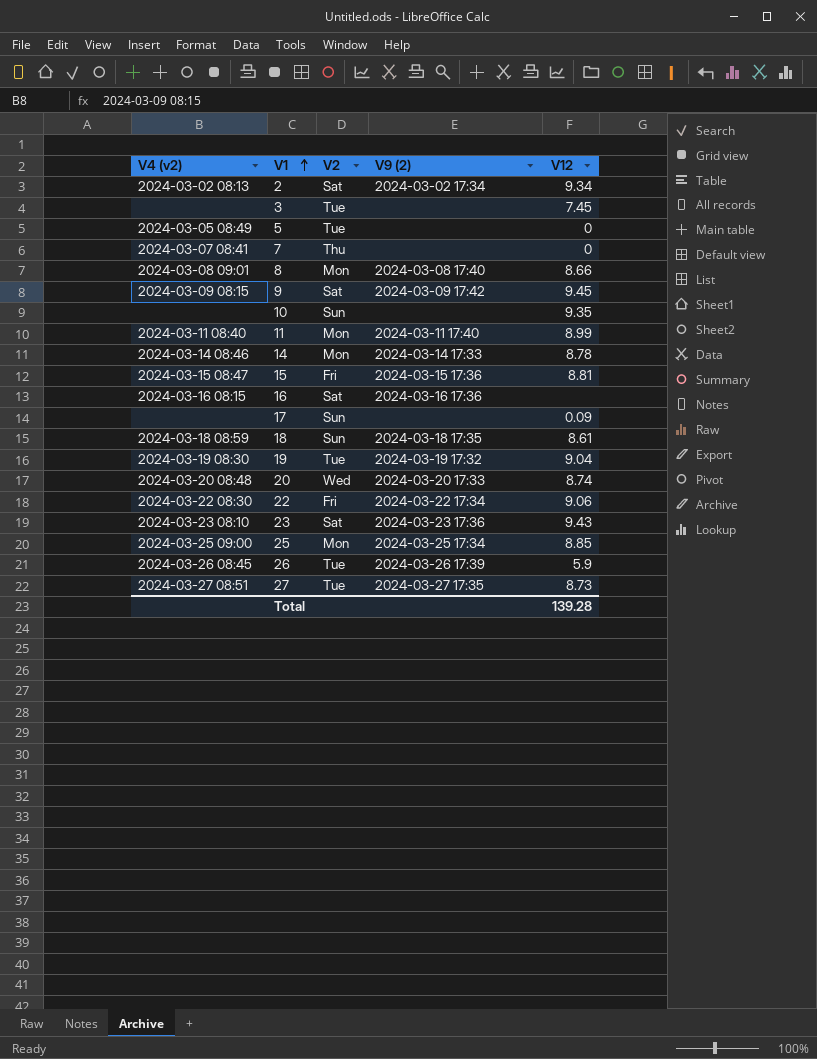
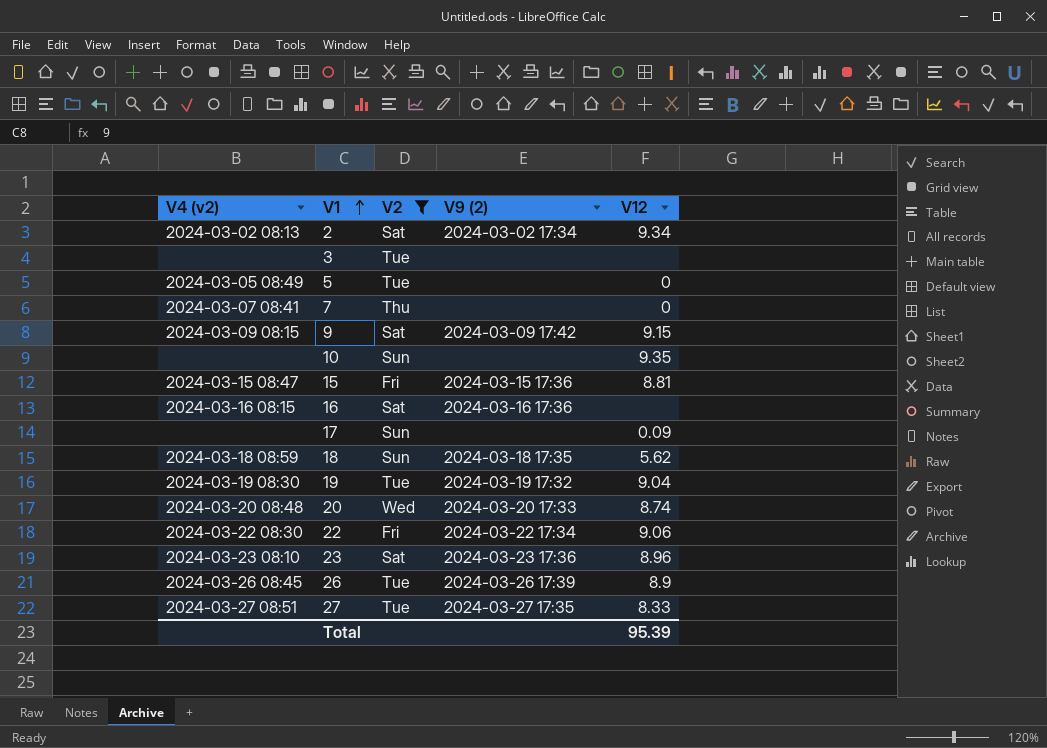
filter: none -> V2 != Mon
3 | V12: 7.45 -> none
9 | V12: 9.45 -> 9.15
18 | V12: 8.61 -> 5.62
23 | V12: 9.43 -> 8.96
26 | V12: 5.9 -> 8.9
27 | V12: 8.73 -> 8.33
Total | V12: 139.28 -> 95.39

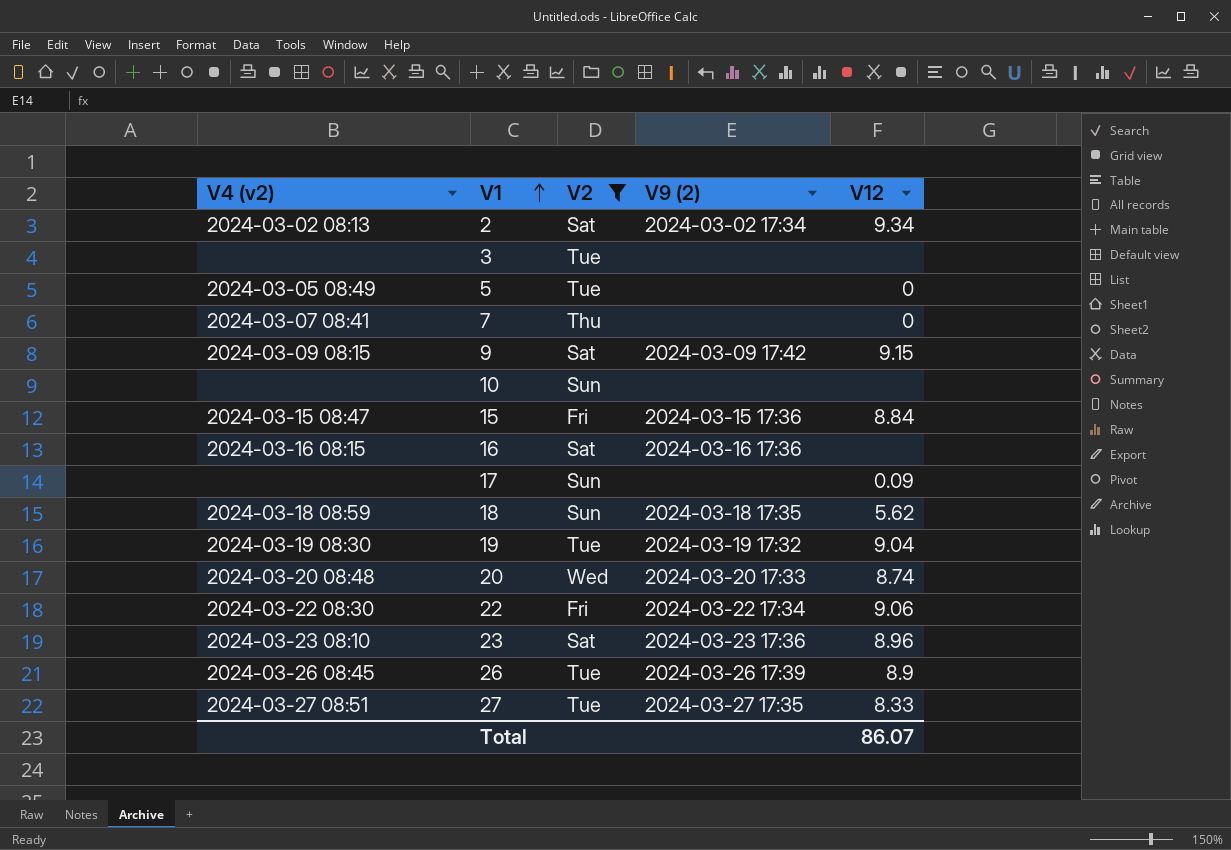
10 | V12: 9.35 -> none
15 | V12: 8.81 -> 8.84
Total | V12: 95.39 -> 86.07

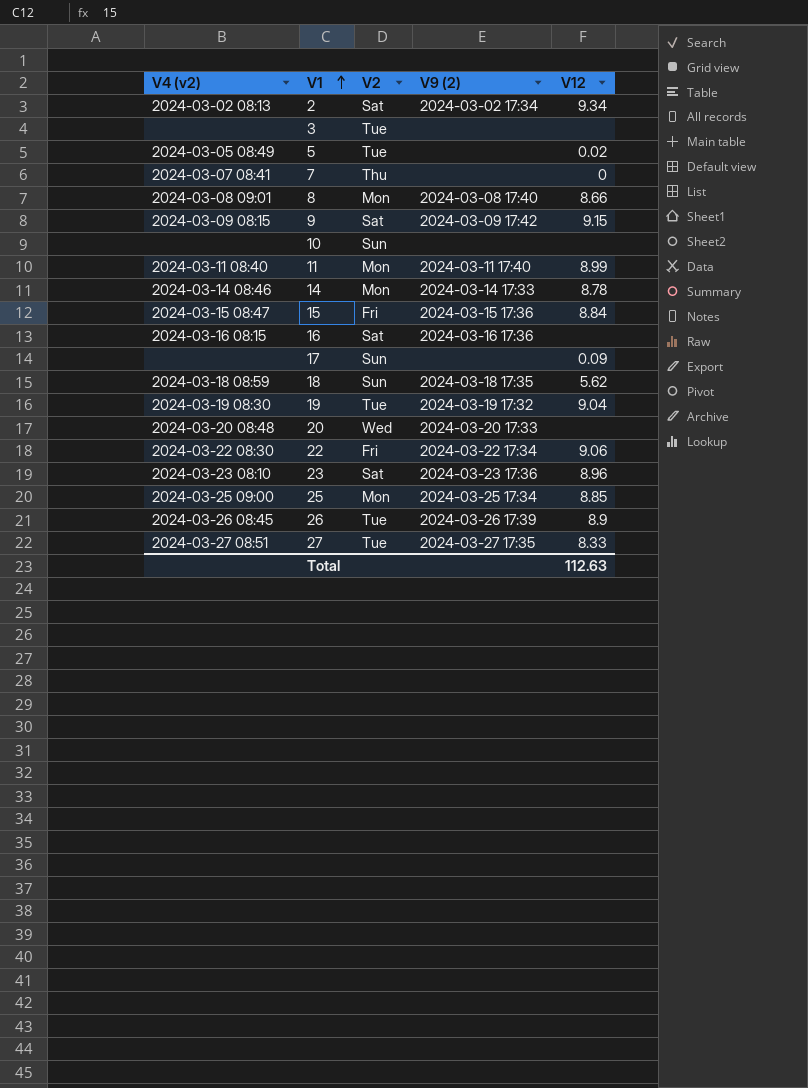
filter: V2 != Mon -> none
5 | V12: 0 -> 0.02
20 | V12: 8.74 -> none
Total | V12: 86.07 -> 112.63

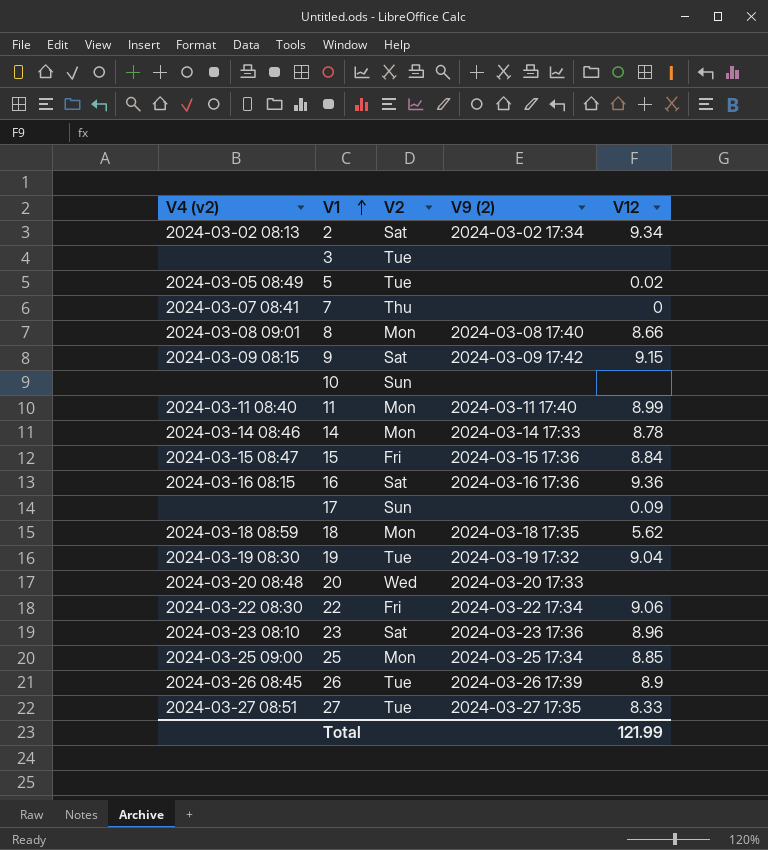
16 | V12: none -> 9.36
18 | V2: Sun -> Mon
Total | V12: 112.63 -> 121.99

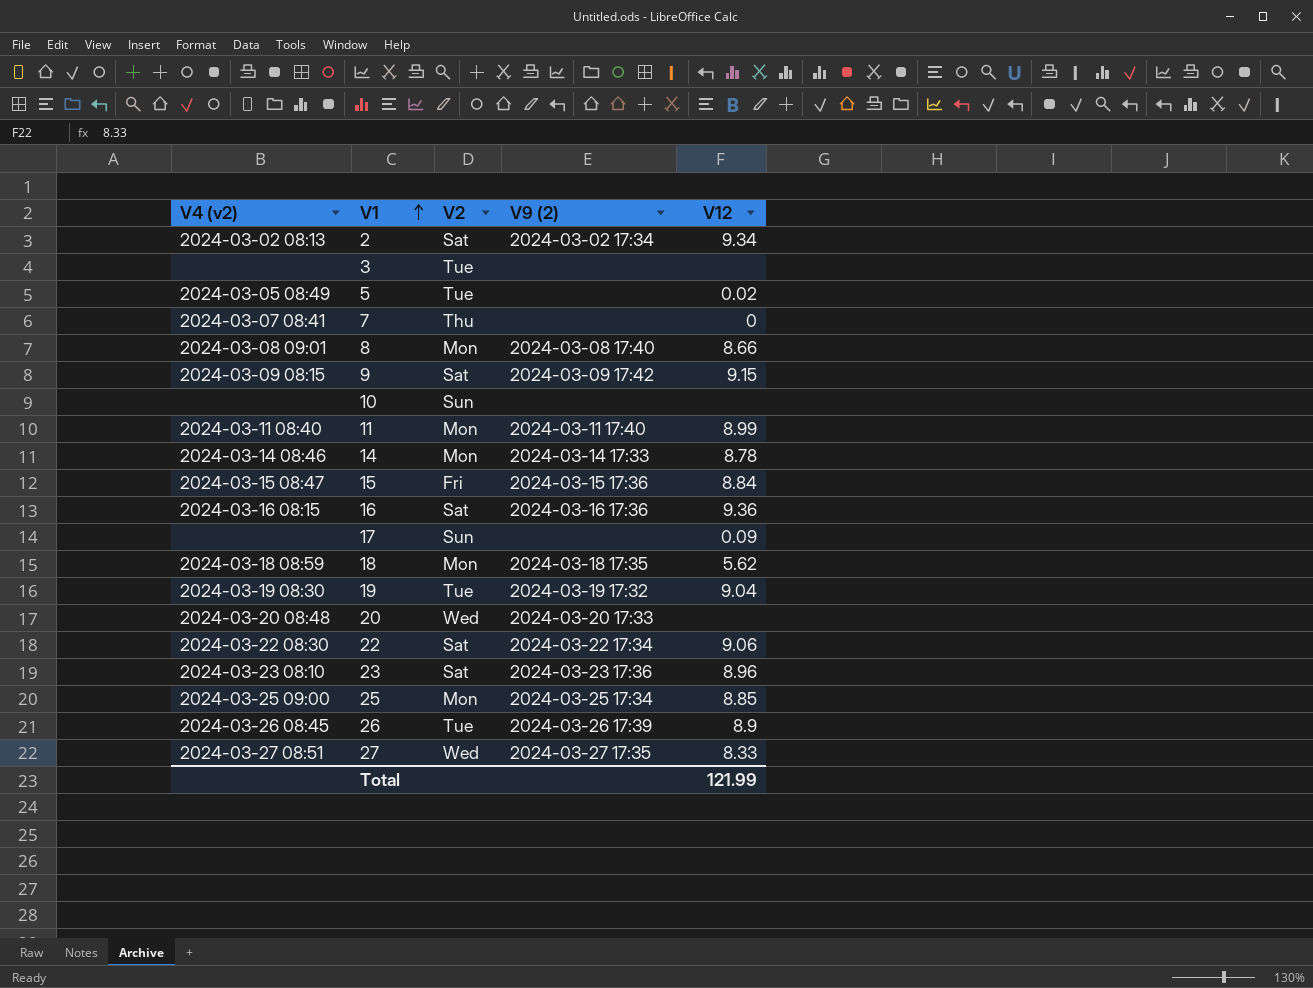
22 | V2: Fri -> Sat
27 | V2: Tue -> Wed

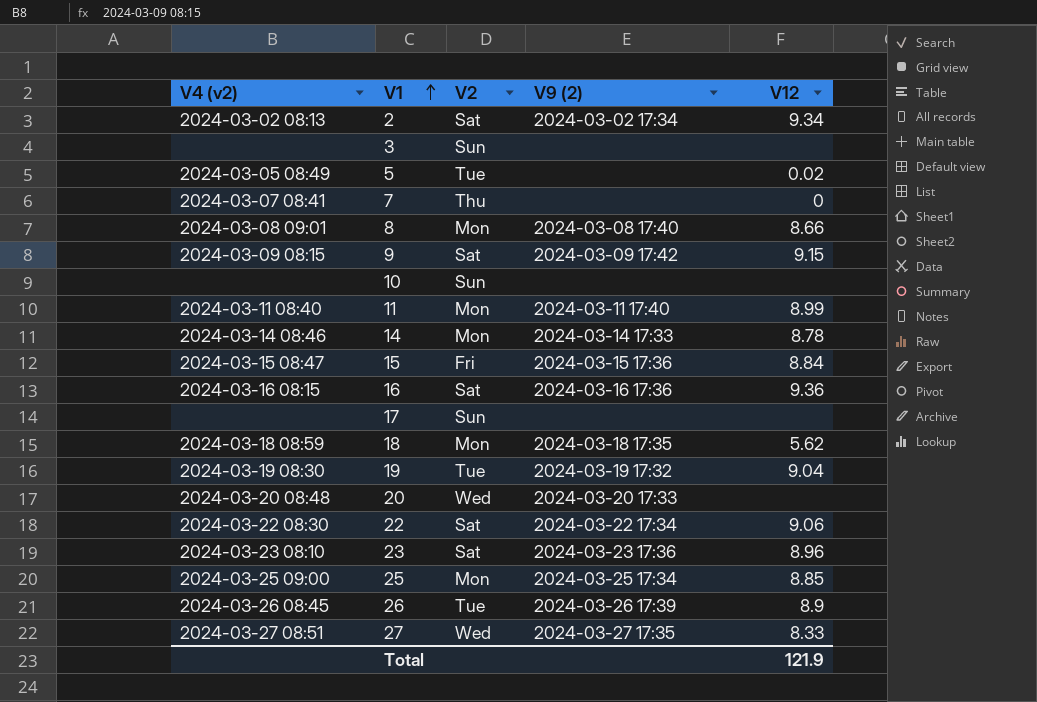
3 | V2: Tue -> Sun
17 | V12: 0.09 -> none
Total | V12: 121.99 -> 121.9

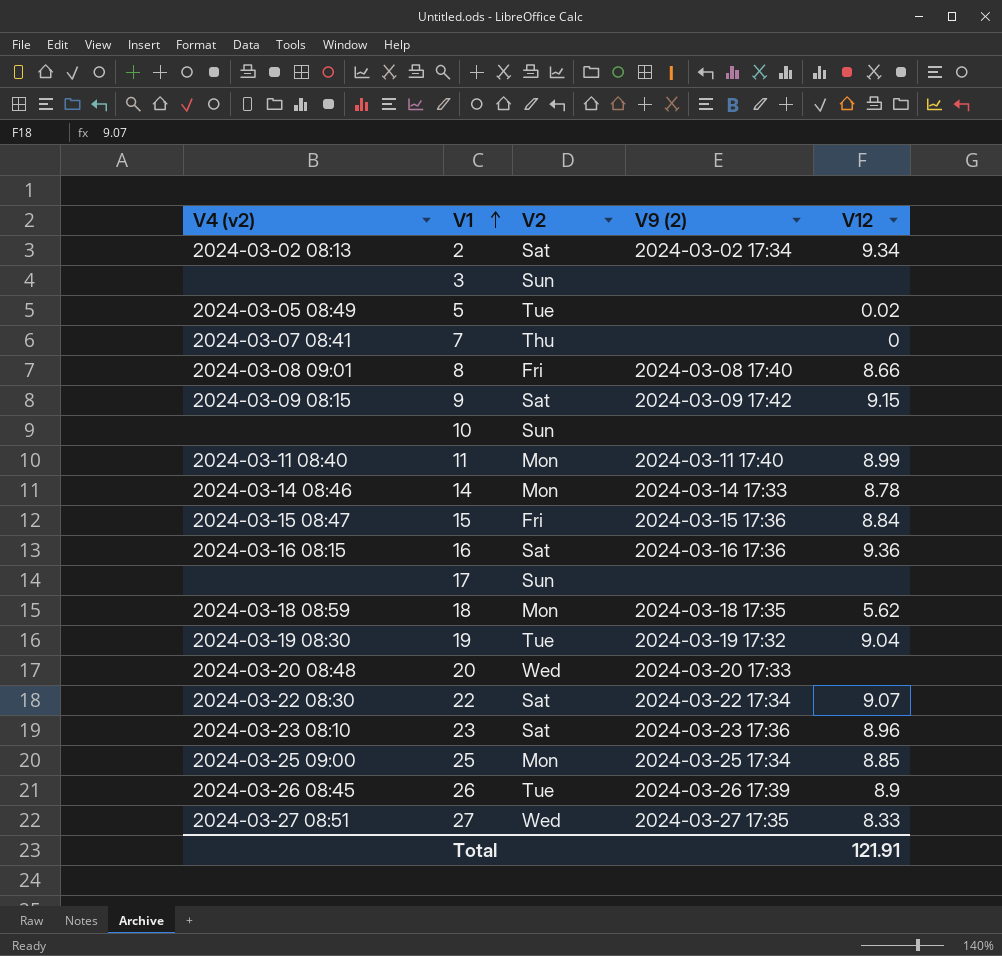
8 | V2: Mon -> Fri
22 | V12: 9.06 -> 9.07
Total | V12: 121.9 -> 121.91

